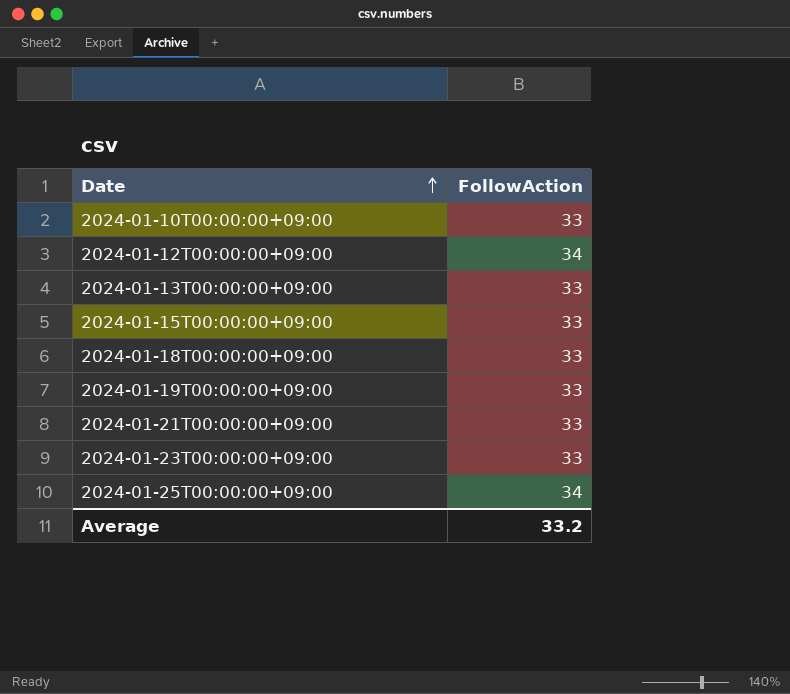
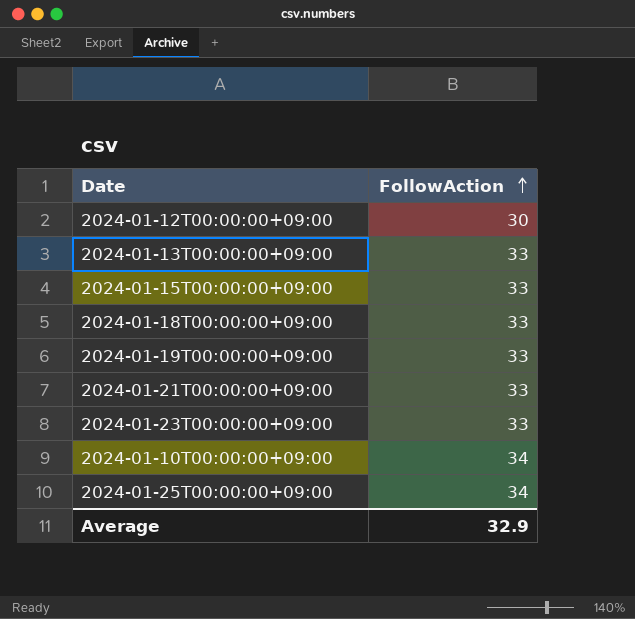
row order: Date ascending -> FollowAction ascending
2024-01-12T00:00:00+09:00 | FollowAction: 34 -> 30
2024-01-10T00:00:00+09:00 | FollowAction: 33 -> 34
Average | FollowAction: 33.2 -> 32.9

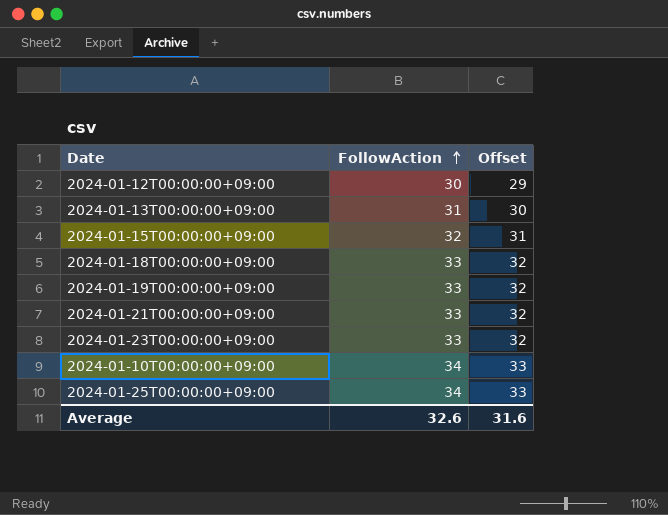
column Offset | formula: none -> [FollowAction] - 1
2024-01-13T00:00:00+09:00 | FollowAction: 33 -> 31
2024-01-15T00:00:00+09:00 | FollowAction: 33 -> 32
Average | FollowAction: 32.9 -> 32.6

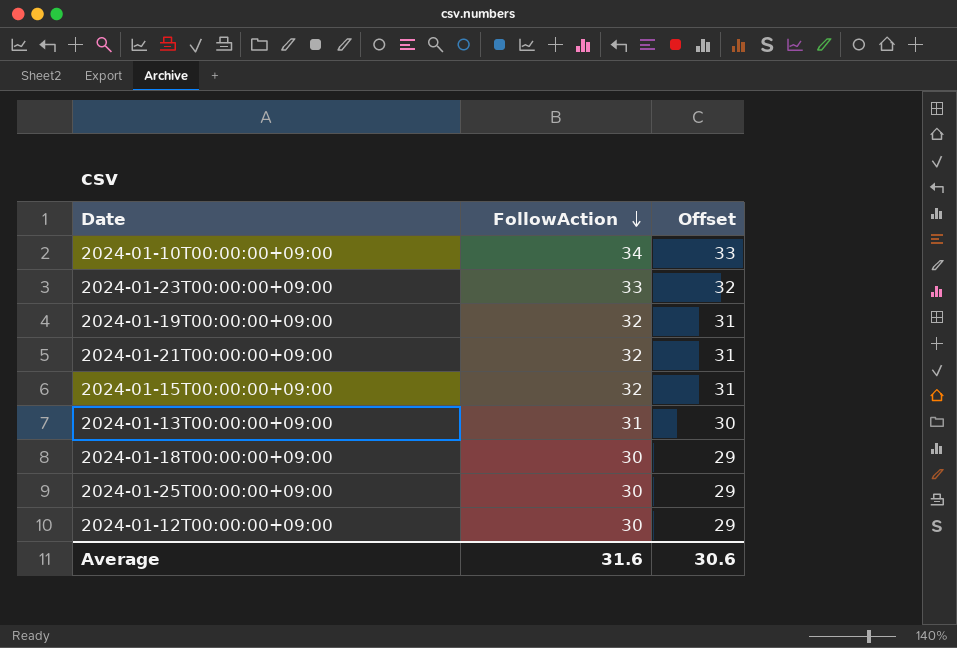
row order: FollowAction ascending -> FollowAction descending
2024-01-19T00:00:00+09:00 | FollowAction: 33 -> 32
2024-01-19T00:00:00+09:00 | Offset: 32 -> 31
2024-01-21T00:00:00+09:00 | FollowAction: 33 -> 32
2024-01-21T00:00:00+09:00 | Offset: 32 -> 31
2024-01-18T00:00:00+09:00 | FollowAction: 33 -> 30
2024-01-18T00:00:00+09:00 | Offset: 32 -> 29
2024-01-25T00:00:00+09:00 | FollowAction: 34 -> 30
2024-01-25T00:00:00+09:00 | Offset: 33 -> 29
Average | FollowAction: 32.6 -> 31.6
Average | Offset: 31.6 -> 30.6

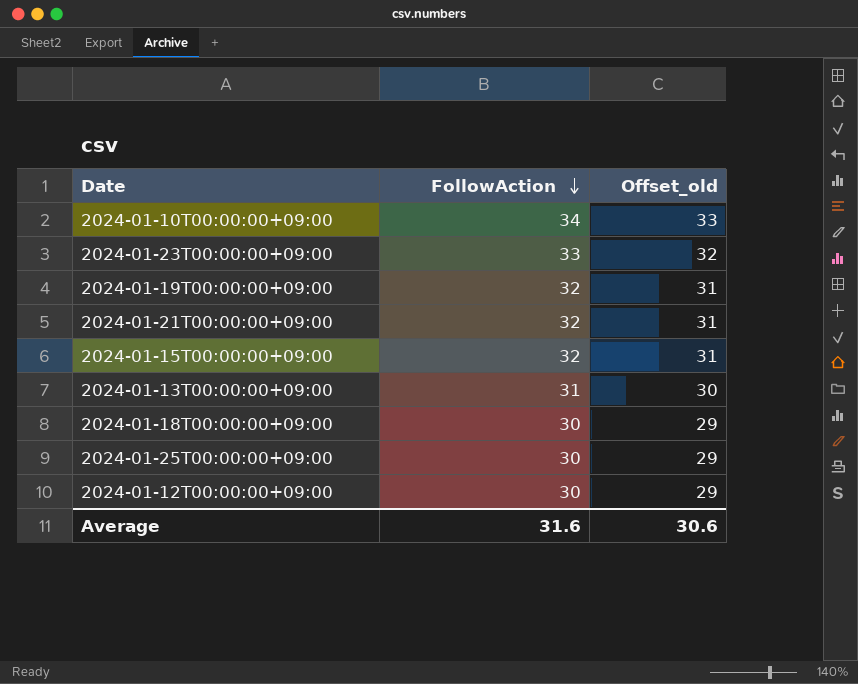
column name: Offset -> Offset_old

